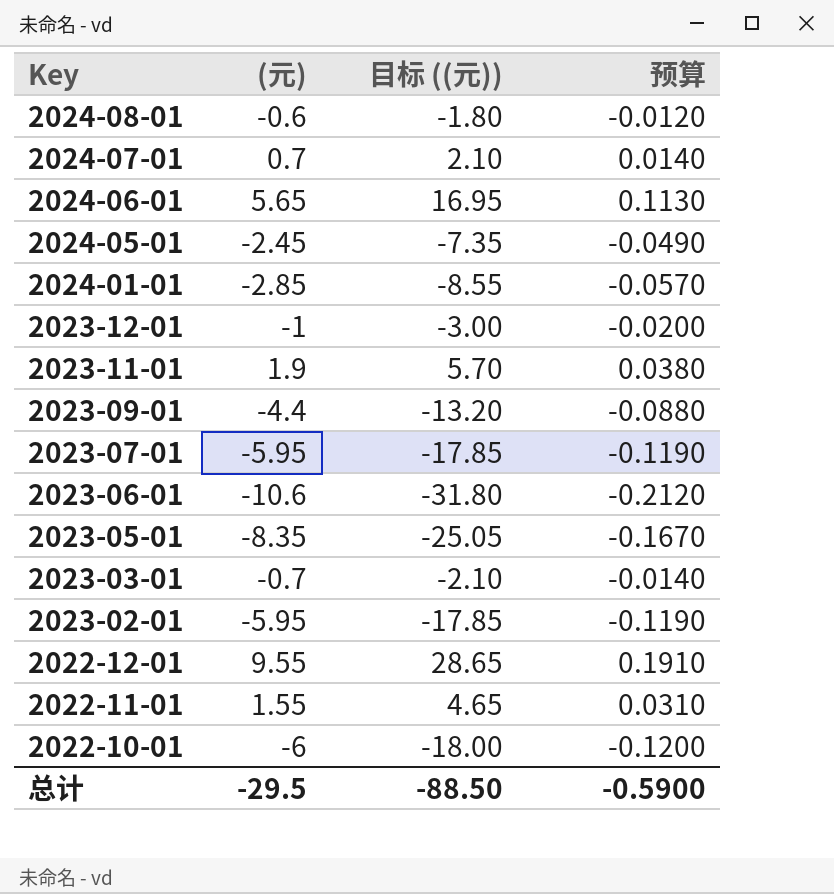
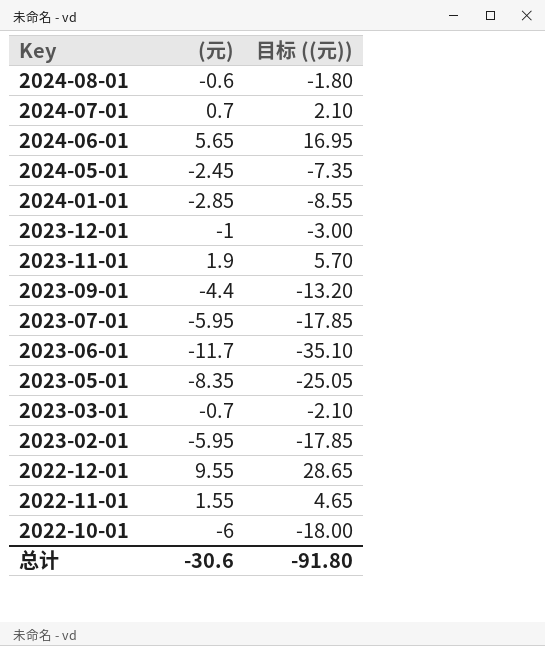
column 预算 | formula: [(元)] * 0.02 -> none
2023-06-01 | (元): -10.6 -> -11.7
2023-06-01 | 目标 ((元)): -31.80 -> -35.10
总计 | (元): -29.5 -> -30.6
总计 | 目标 ((元)): -88.50 -> -91.80

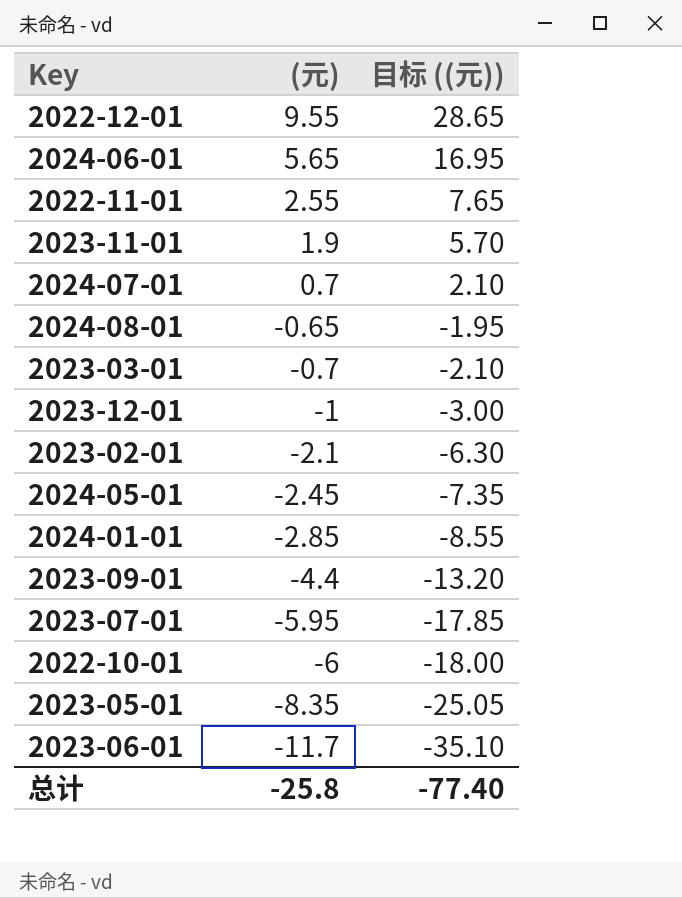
row order: Key descending -> (元) descending
2022-11-01 | (元): 1.55 -> 2.55
2022-11-01 | 目标 ((元)): 4.65 -> 7.65
2024-08-01 | (元): -0.6 -> -0.65
2024-08-01 | 目标 ((元)): -1.80 -> -1.95
2023-02-01 | (元): -5.95 -> -2.1
2023-02-01 | 目标 ((元)): -17.85 -> -6.30
总计 | (元): -30.6 -> -25.8
总计 | 目标 ((元)): -91.80 -> -77.40

